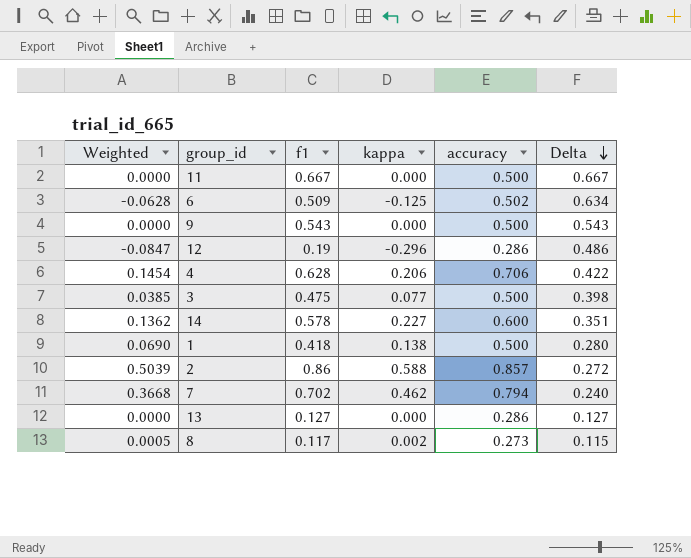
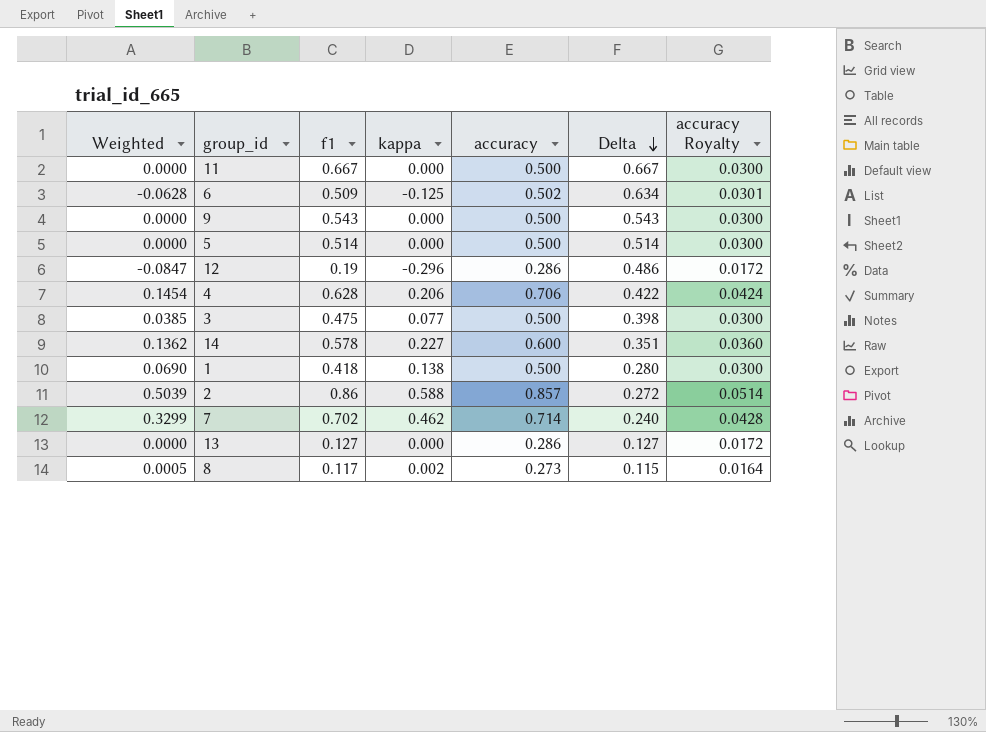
column accuracy Royalty | formula: none -> [accuracy] * 0.06
row 5: none -> 0.0000 | 0.514 | 0.000 | 0.500 | 0.514 | 0.0300
7 | Weighted: 0.3668 -> 0.3299
7 | accuracy: 0.794 -> 0.714

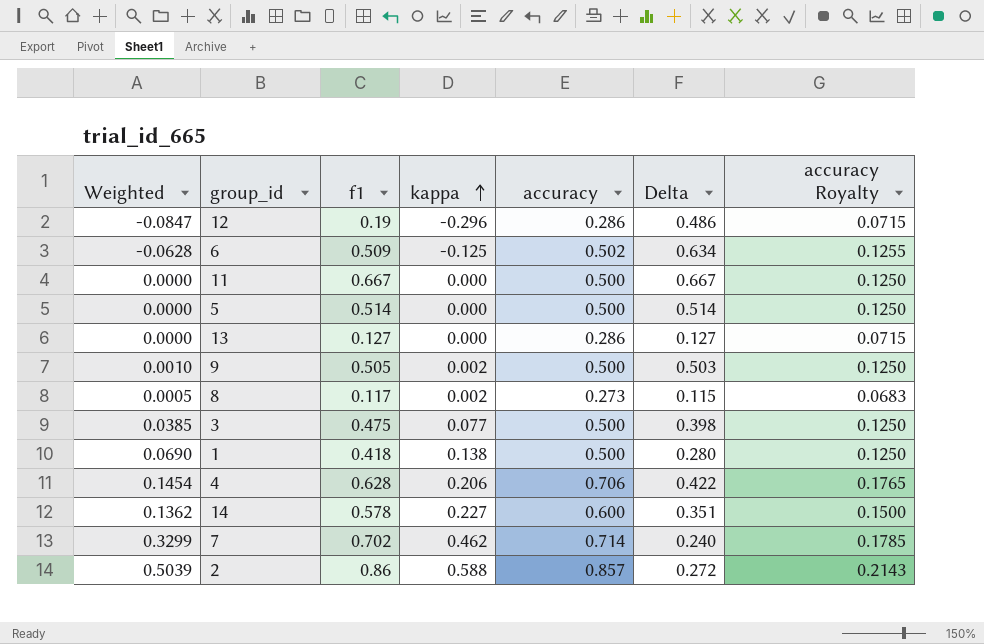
row order: Delta descending -> kappa ascending
column accuracy Royalty | formula: [accuracy] * 0.06 -> [accuracy] * 0.25
9 | Weighted: 0.0000 -> 0.0010
9 | f1: 0.543 -> 0.505
9 | kappa: 0.000 -> 0.002
9 | Delta: 0.543 -> 0.503

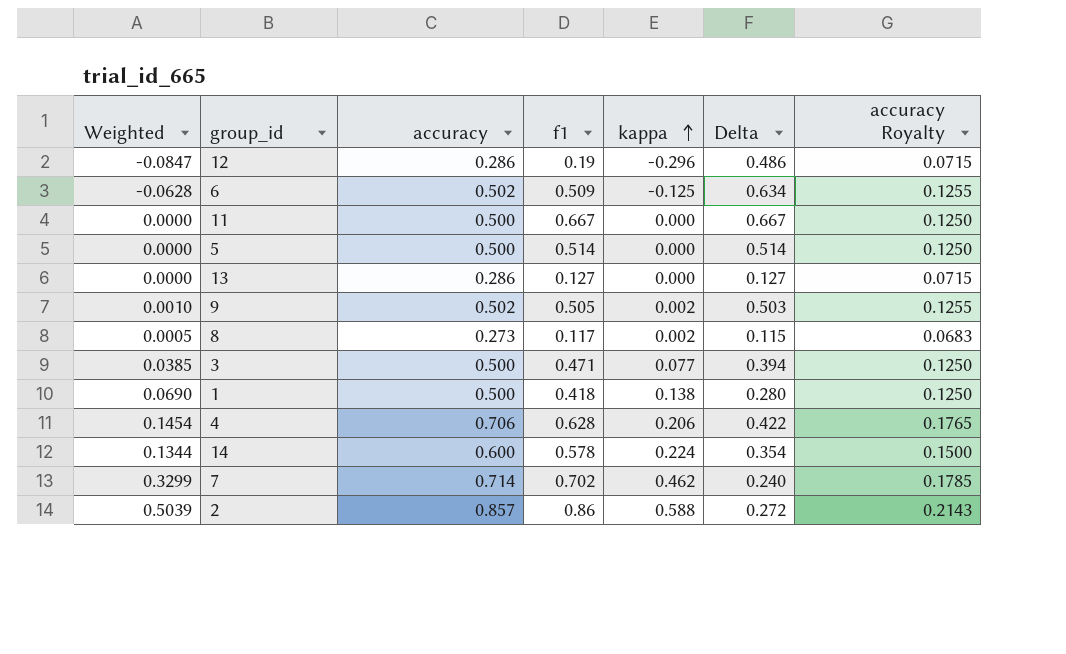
column accuracy | position: 5 -> 3
9 | accuracy: 0.500 -> 0.502
9 | accuracy Royalty: 0.1250 -> 0.1255
3 | f1: 0.475 -> 0.471
3 | Delta: 0.398 -> 0.394
14 | Weighted: 0.1362 -> 0.1344
14 | kappa: 0.227 -> 0.224
14 | Delta: 0.351 -> 0.354

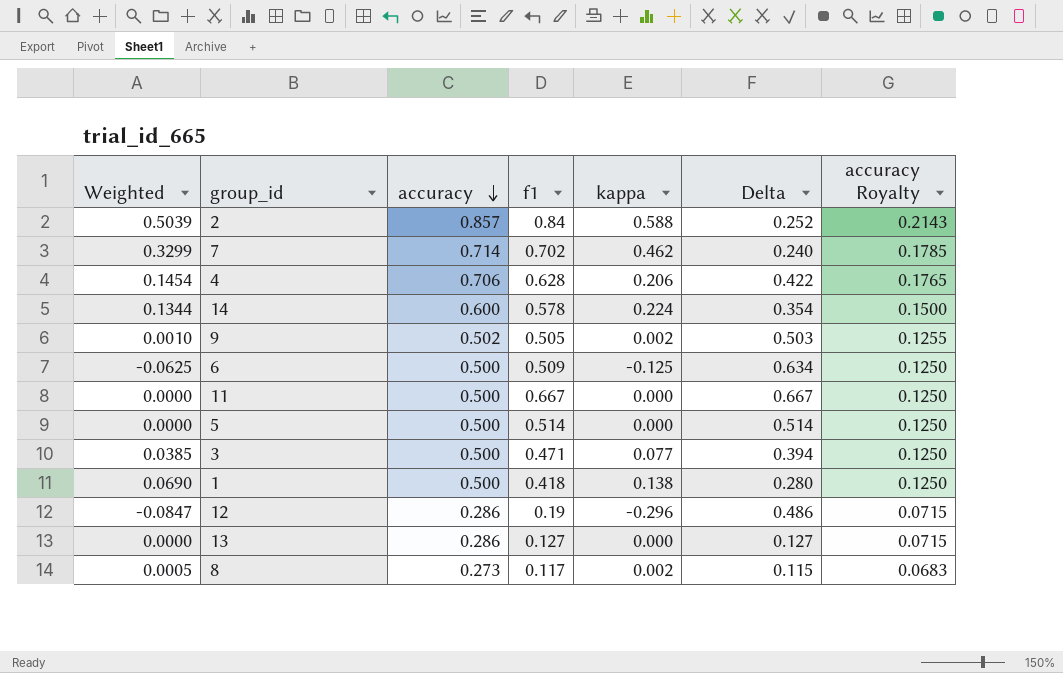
row order: kappa ascending -> accuracy descending
2 | f1: 0.86 -> 0.84
2 | Delta: 0.272 -> 0.252
6 | Weighted: -0.0628 -> -0.0625
6 | accuracy: 0.502 -> 0.500
6 | accuracy Royalty: 0.1255 -> 0.1250

